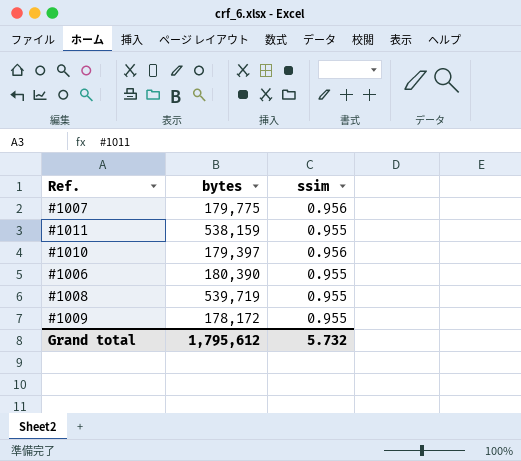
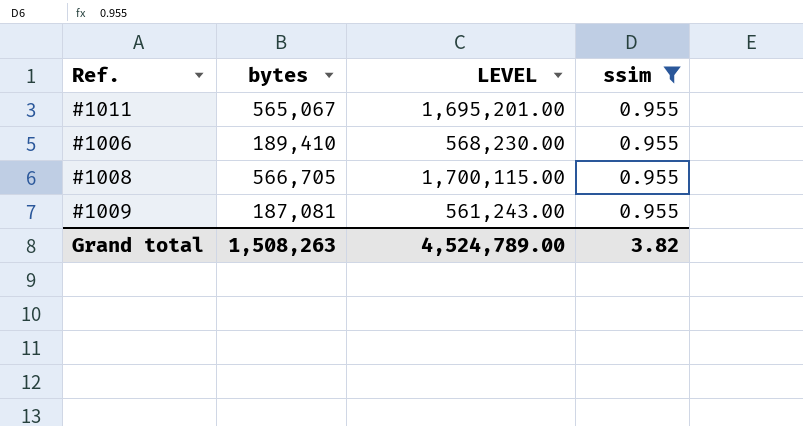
filter: none -> ssim = 0.955
column LEVEL | formula: none -> [bytes] * 3
#1011 | bytes: 538,159 -> 565,067
#1006 | bytes: 180,390 -> 189,410
#1008 | bytes: 539,719 -> 566,705
#1009 | bytes: 178,172 -> 187,081
Grand total | bytes: 1,795,612 -> 1,508,263
Grand total | ssim: 5.732 -> 3.82

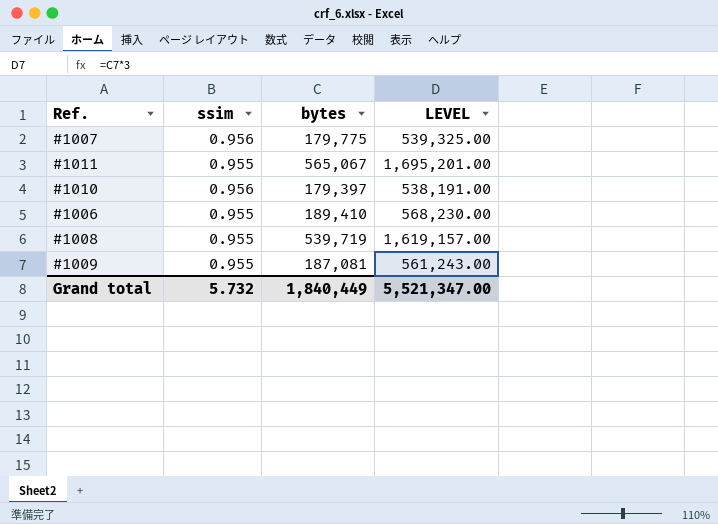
filter: ssim = 0.955 -> none
column ssim | position: 4 -> 2
#1008 | bytes: 566,705 -> 539,719
#1008 | LEVEL: 1,700,115.00 -> 1,619,157.00
Grand total | ssim: 3.82 -> 5.732
Grand total | bytes: 1,508,263 -> 1,840,449
Grand total | LEVEL: 4,524,789.00 -> 5,521,347.00

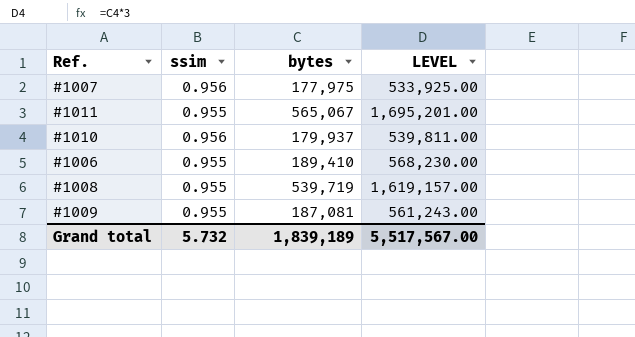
#1007 | bytes: 179,775 -> 177,975
#1007 | LEVEL: 539,325.00 -> 533,925.00
#1010 | bytes: 179,397 -> 179,937
#1010 | LEVEL: 538,191.00 -> 539,811.00
Grand total | bytes: 1,840,449 -> 1,839,189
Grand total | LEVEL: 5,521,347.00 -> 5,517,567.00

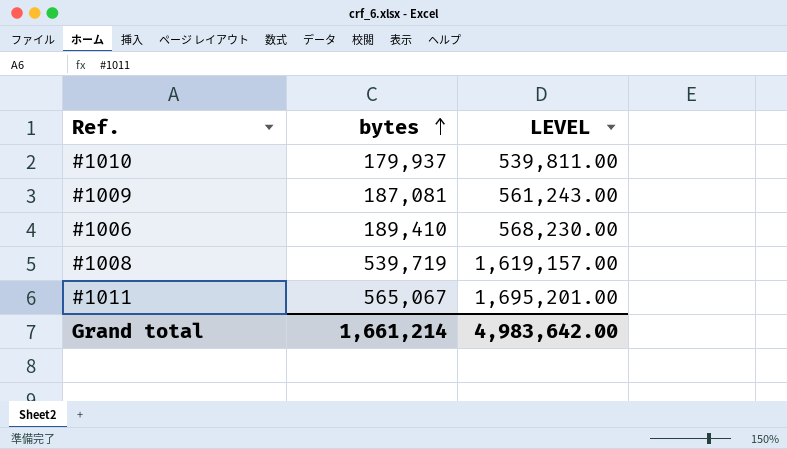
row order: none -> bytes ascending
column ssim | position: 2 -> none
row #1007: 0.956 | 177,975 | 533,925.00 -> none
Grand total | bytes: 1,839,189 -> 1,661,214
Grand total | LEVEL: 5,517,567.00 -> 4,983,642.00

